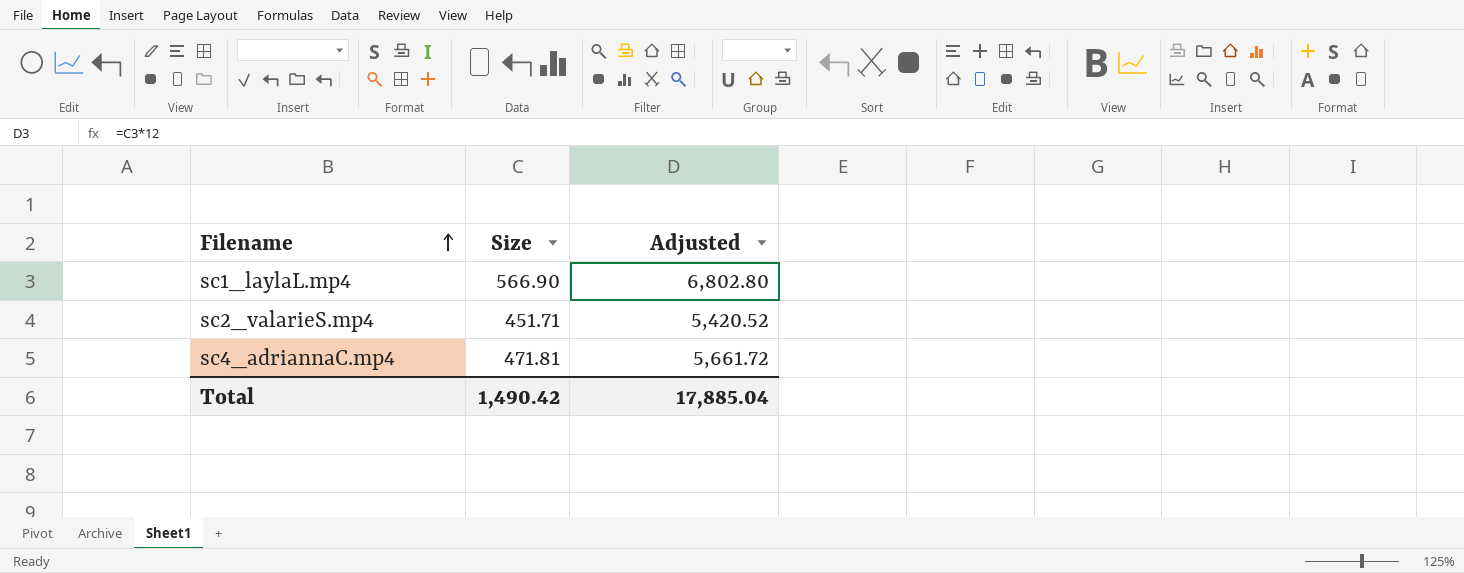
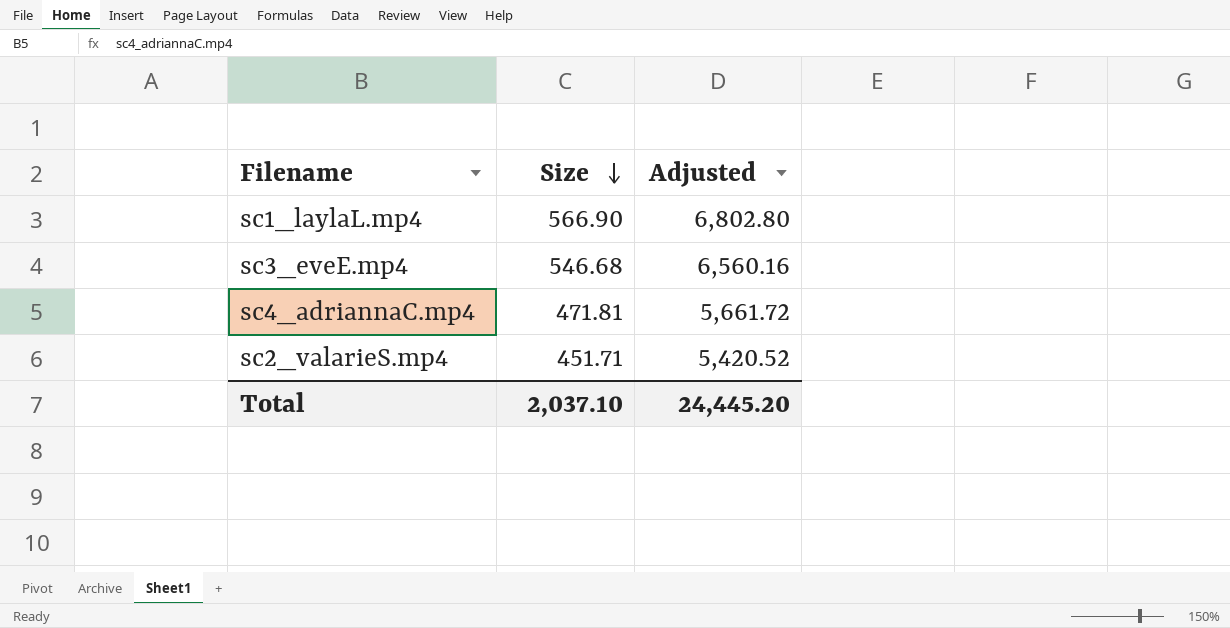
row order: Filename ascending -> Size descending
row sc3_eveE.mp4: none -> 546.68 | 6,560.16
Total | Size: 1,490.42 -> 2,037.10
Total | Adjusted: 17,885.04 -> 24,445.20

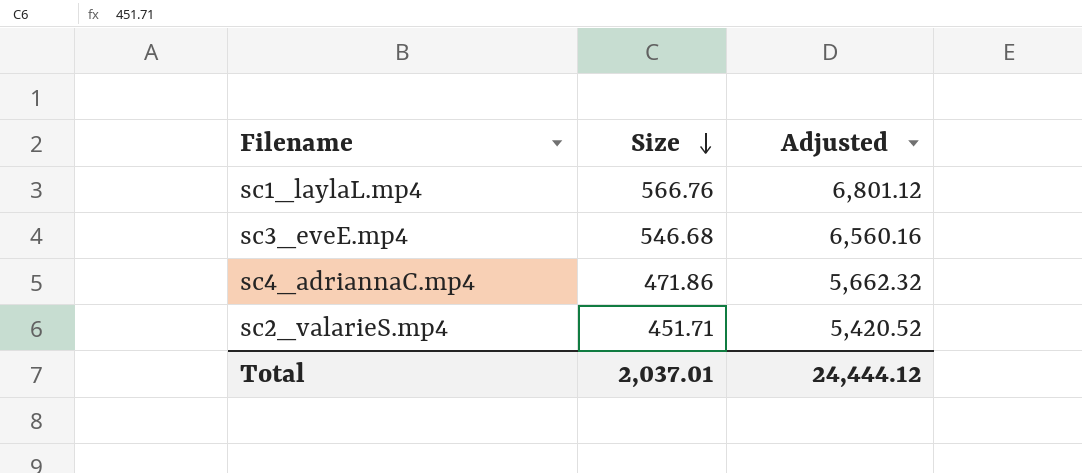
sc1_laylaL.mp4 | Size: 566.90 -> 566.76
sc1_laylaL.mp4 | Adjusted: 6,802.80 -> 6,801.12
sc4_adriannaC.mp4 | Size: 471.81 -> 471.86
sc4_adriannaC.mp4 | Adjusted: 5,661.72 -> 5,662.32
Total | Size: 2,037.10 -> 2,037.01
Total | Adjusted: 24,445.20 -> 24,444.12

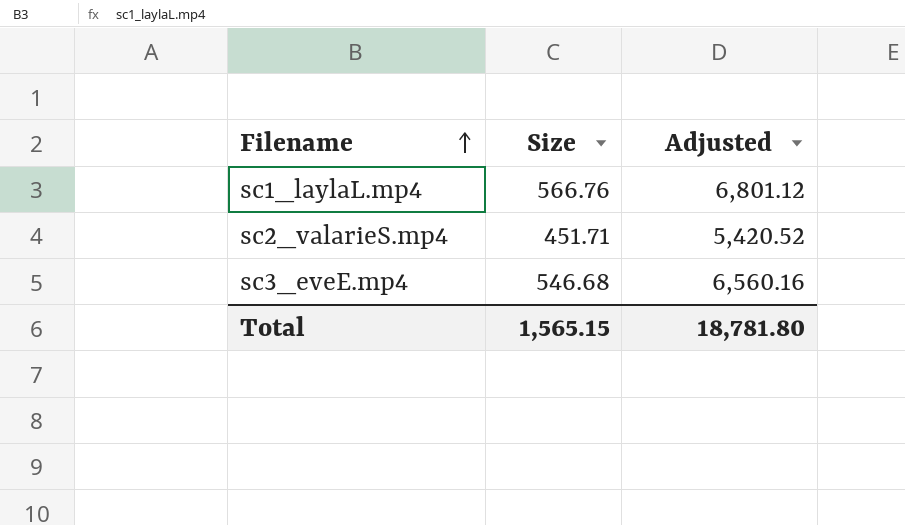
row order: Size descending -> Filename ascending
row sc4_adriannaC.mp4: 471.86 | 5,662.32 -> none
Total | Size: 2,037.01 -> 1,565.15
Total | Adjusted: 24,444.12 -> 18,781.80

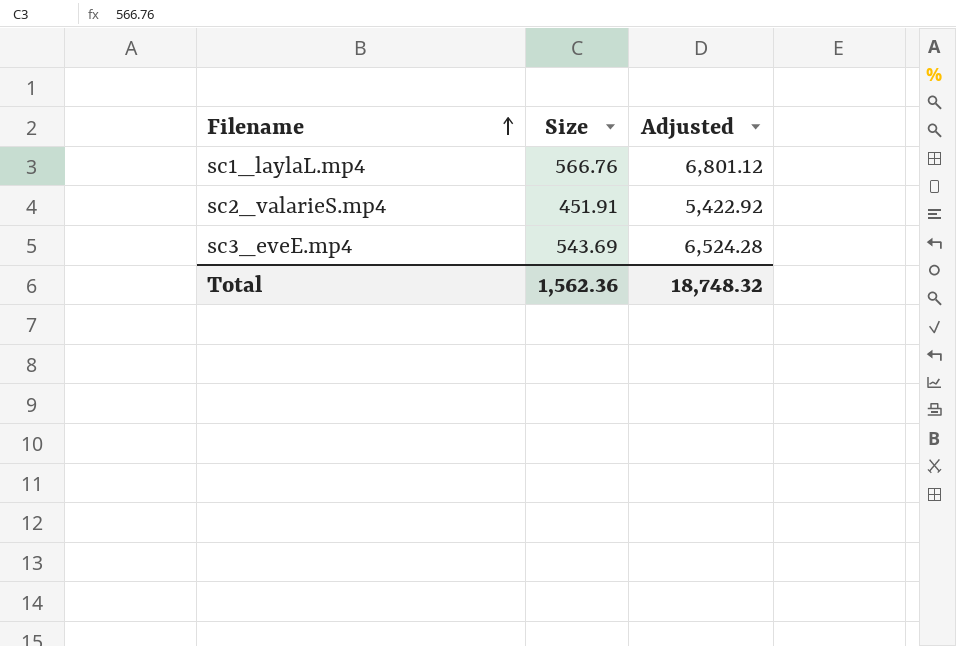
sc2_valarieS.mp4 | Size: 451.71 -> 451.91
sc2_valarieS.mp4 | Adjusted: 5,420.52 -> 5,422.92
sc3_eveE.mp4 | Size: 546.68 -> 543.69
sc3_eveE.mp4 | Adjusted: 6,560.16 -> 6,524.28
Total | Size: 1,565.15 -> 1,562.36
Total | Adjusted: 18,781.80 -> 18,748.32

